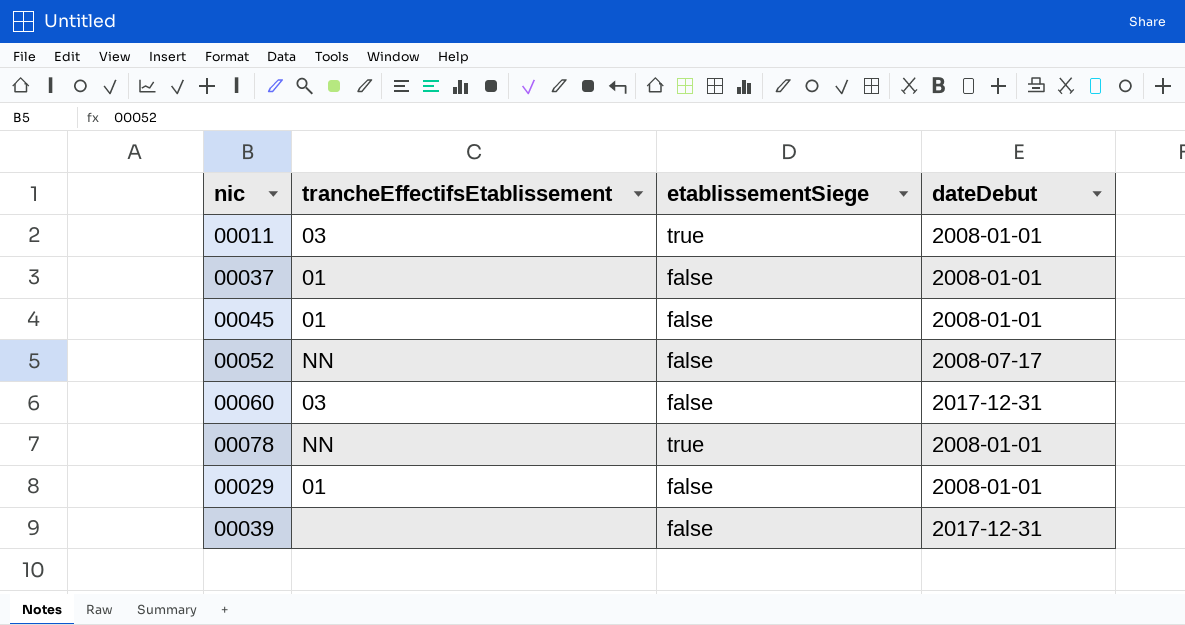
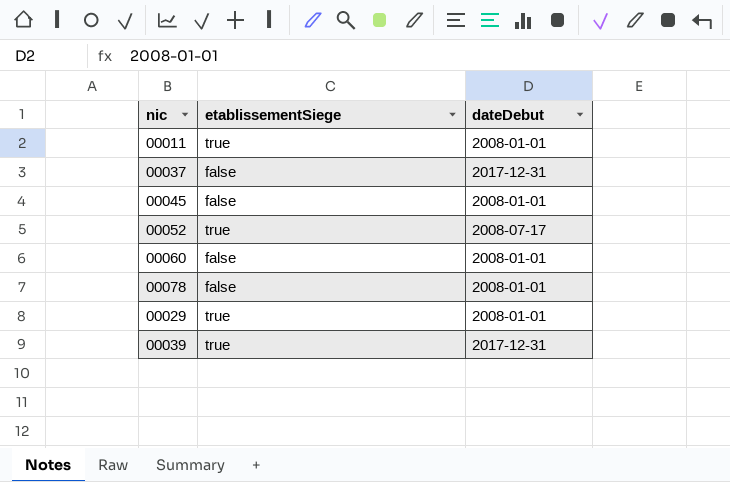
column trancheEffectifsEtablissement | position: 2 -> none
00037 | dateDebut: 2008-01-01 -> 2017-12-31
00052 | etablissementSiege: false -> true
00060 | dateDebut: 2017-12-31 -> 2008-01-01
00078 | etablissementSiege: true -> false
00029 | etablissementSiege: false -> true
00039 | etablissementSiege: false -> true

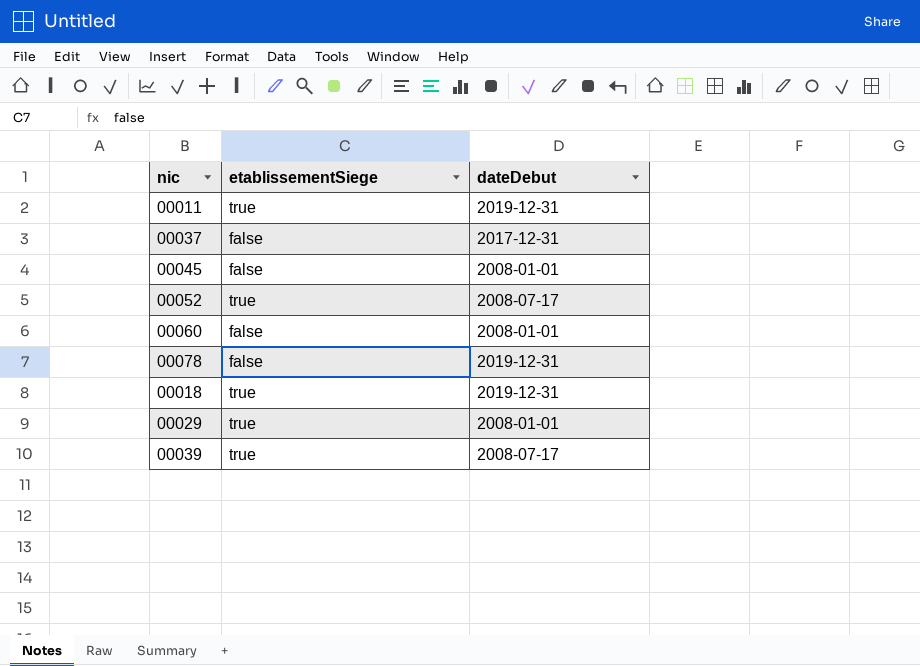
00011 | dateDebut: 2008-01-01 -> 2019-12-31
00078 | dateDebut: 2008-01-01 -> 2019-12-31
row 00018: none -> true | 2019-12-31
00039 | dateDebut: 2017-12-31 -> 2008-07-17

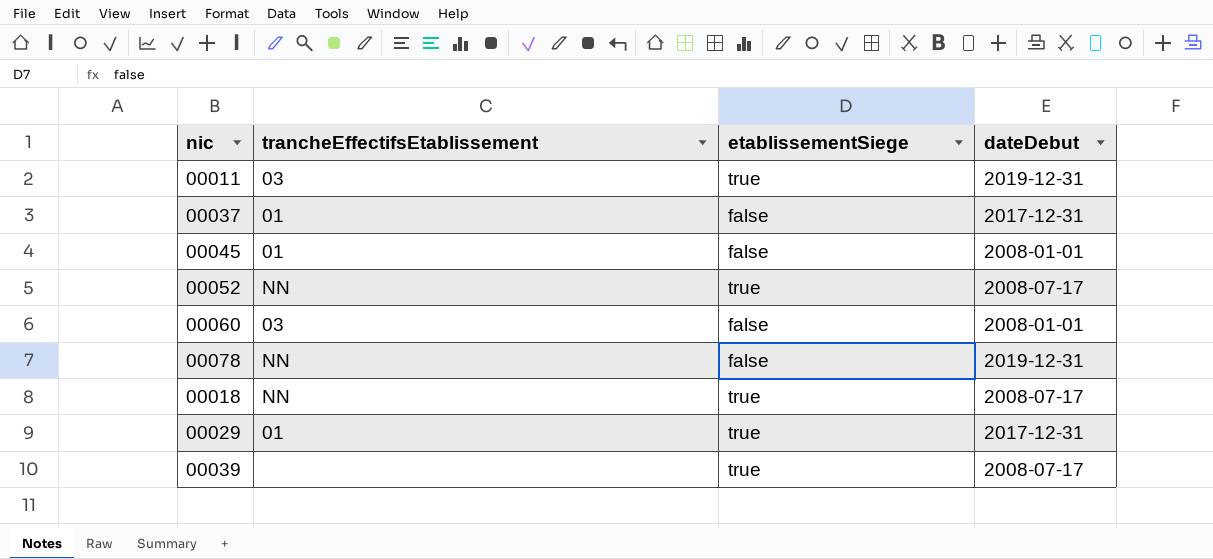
column trancheEffectifsEtablissement | position: none -> 2
00018 | dateDebut: 2019-12-31 -> 2008-07-17
00029 | dateDebut: 2008-01-01 -> 2017-12-31

